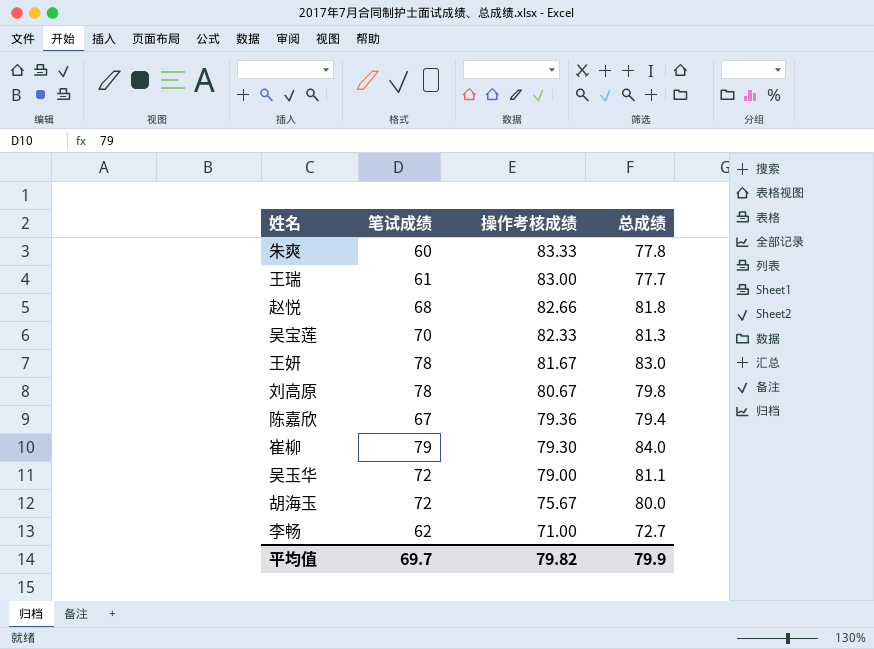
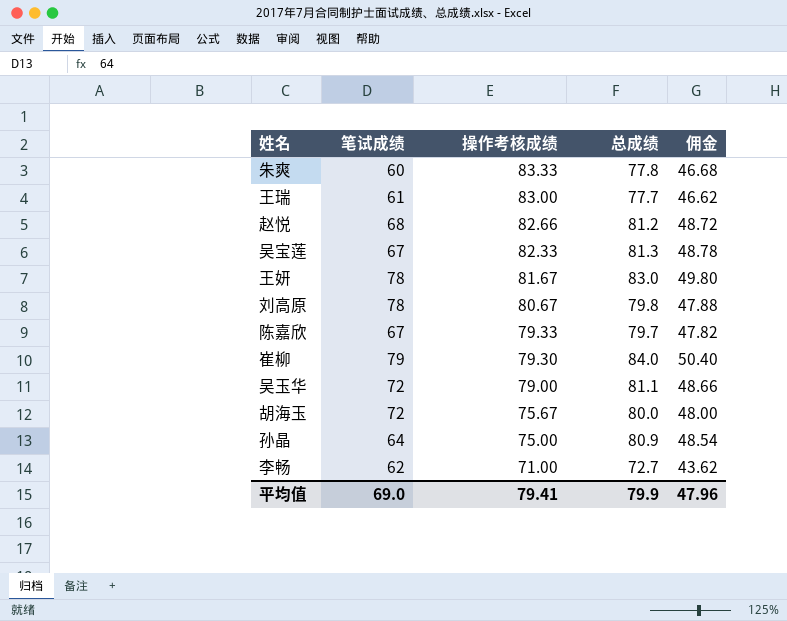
column 佣金 | formula: none -> [总成绩] * 0.6
赵悦 | 总成绩: 81.8 -> 81.2
吴宝莲 | 笔试成绩: 70 -> 67
陈嘉欣 | 操作考核成绩: 79.36 -> 79.33
陈嘉欣 | 总成绩: 79.4 -> 79.7
row 孙晶: none -> 64 | 75.00 | 80.9 | 48.54
平均值 | 笔试成绩: 69.7 -> 69.0
平均值 | 操作考核成绩: 79.82 -> 79.41

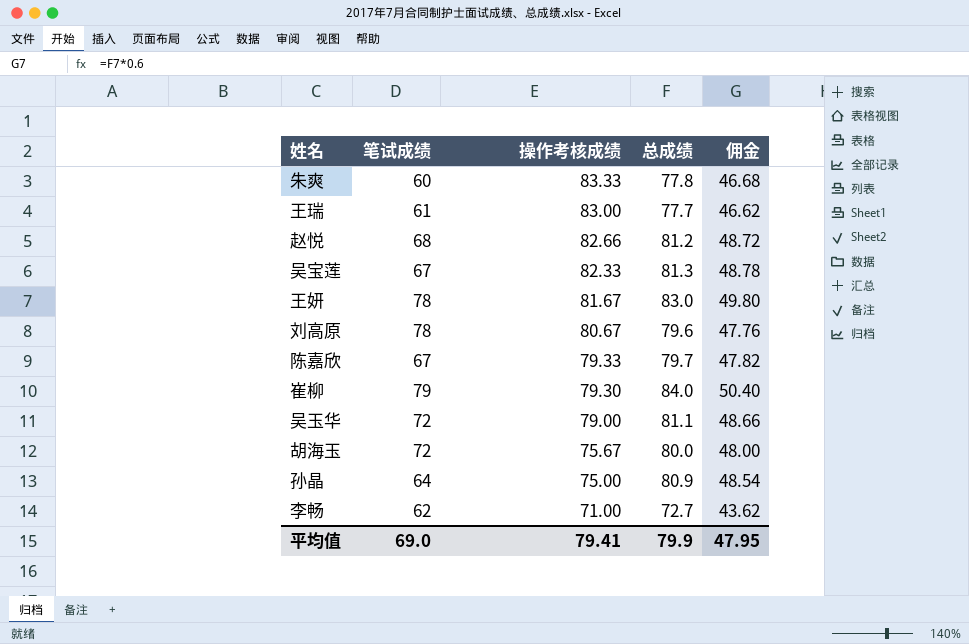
刘高原 | 总成绩: 79.8 -> 79.6
刘高原 | 佣金: 47.88 -> 47.76
平均值 | 佣金: 47.96 -> 47.95

